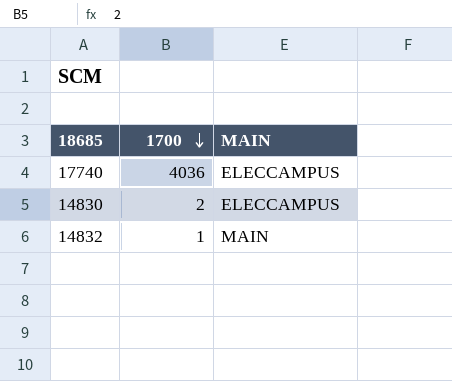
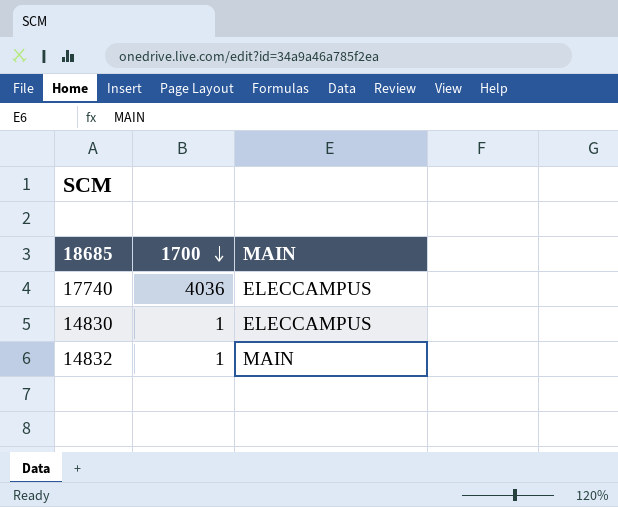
14830 | 1700: 2 -> 1

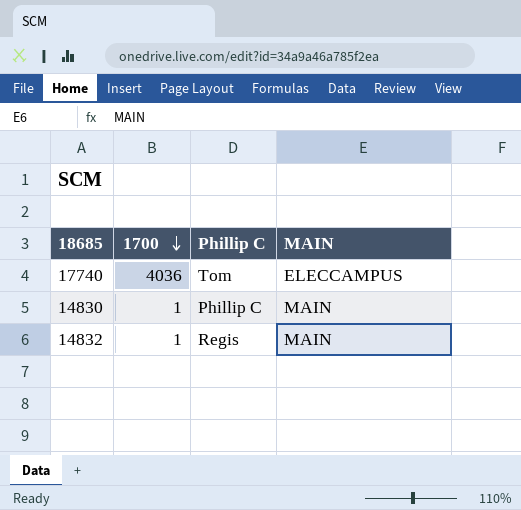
column Phillip C | position: none -> 3
14830 | MAIN: ELECCAMPUS -> MAIN

